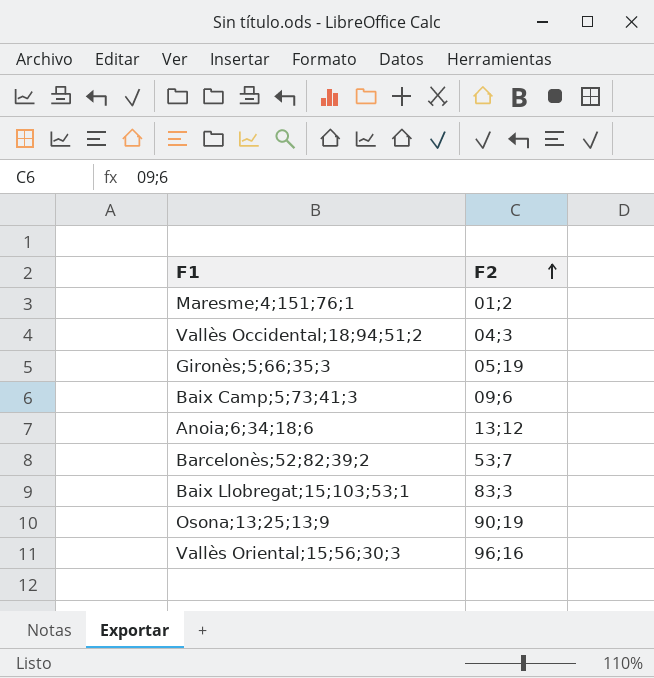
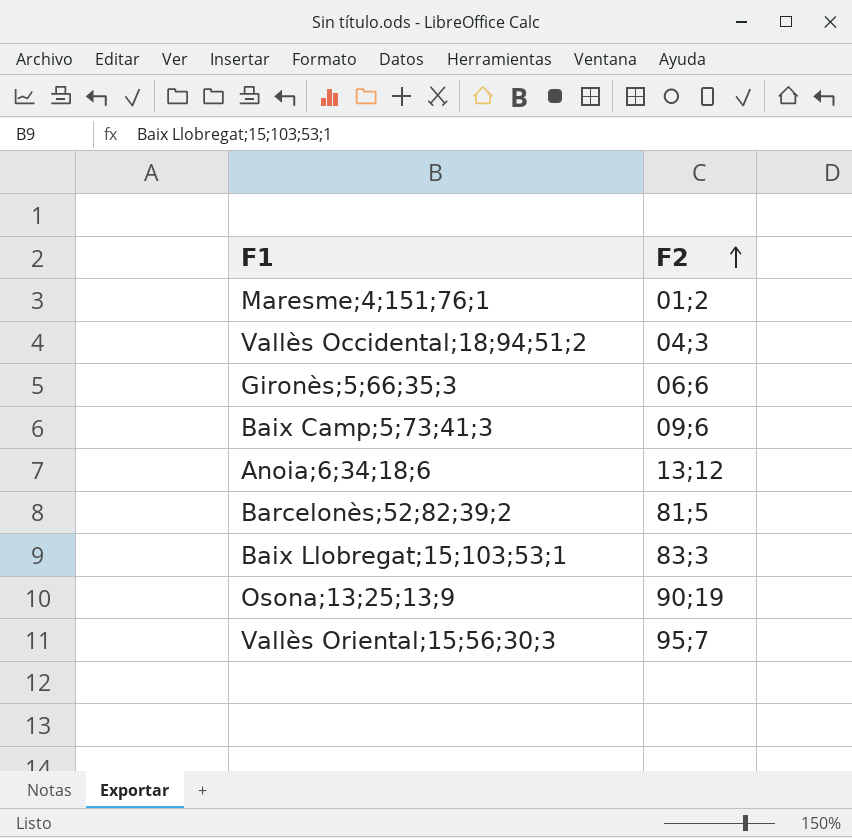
Gironès;5;66;35;3 | F2: 05;19 -> 06;6
Barcelonès;52;82;39;2 | F2: 53;7 -> 81;5
Vallès Oriental;15;56;30;3 | F2: 96;16 -> 95;7

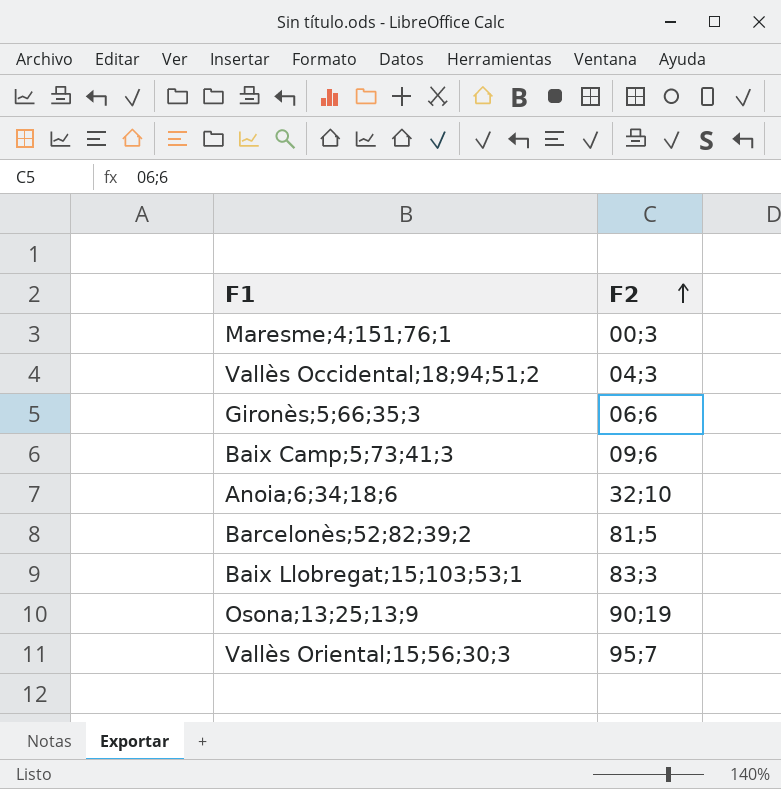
Maresme;4;151;76;1 | F2: 01;2 -> 00;3
Anoia;6;34;18;6 | F2: 13;12 -> 32;10

